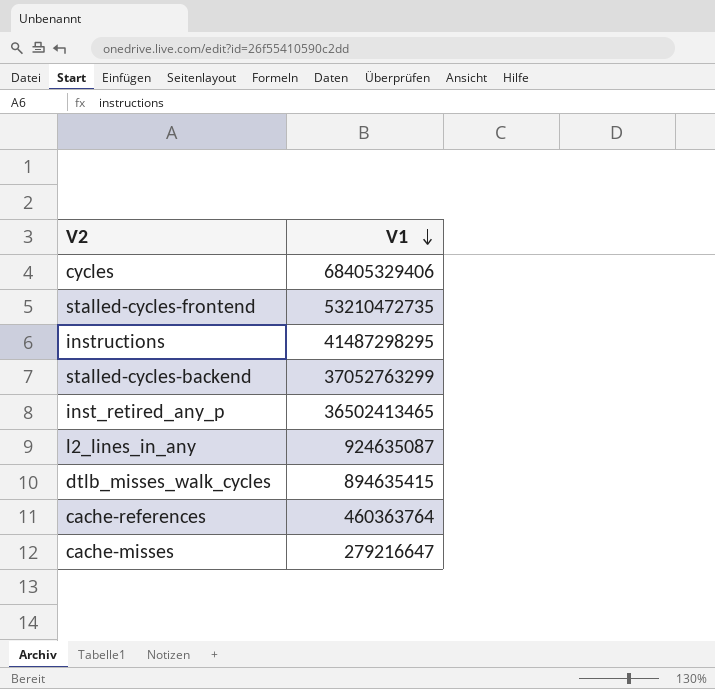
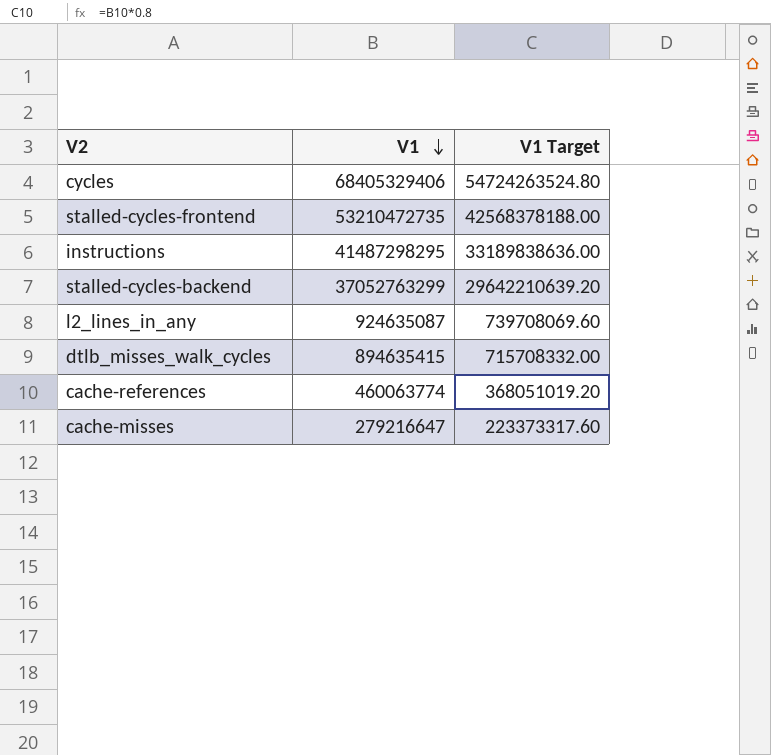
column V1 Target | formula: none -> [V1] * 0.8
row inst_retired_any_p: 36502413465 -> none
cache-references | V1: 460363764 -> 460063774

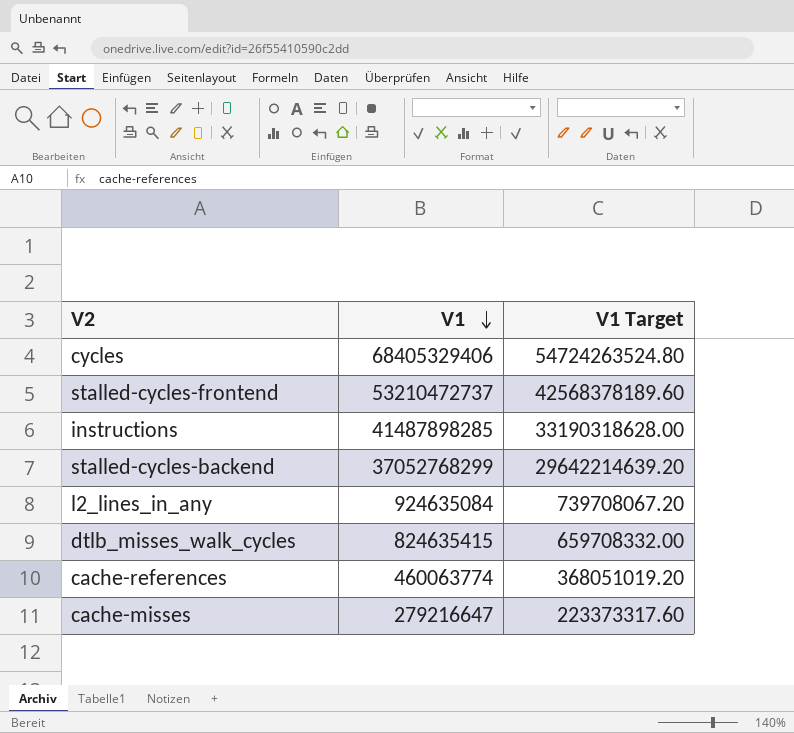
stalled-cycles-frontend | V1: 53210472735 -> 53210472737
stalled-cycles-frontend | V1 Target: 42568378188.00 -> 42568378189.60
instructions | V1: 41487298295 -> 41487898285
instructions | V1 Target: 33189838636.00 -> 33190318628.00
stalled-cycles-backend | V1: 37052763299 -> 37052768299
stalled-cycles-backend | V1 Target: 29642210639.20 -> 29642214639.20
l2_lines_in_any | V1: 924635087 -> 924635084
l2_lines_in_any | V1 Target: 739708069.60 -> 739708067.20
dtlb_misses_walk_cycles | V1: 894635415 -> 824635415
dtlb_misses_walk_cycles | V1 Target: 715708332.00 -> 659708332.00

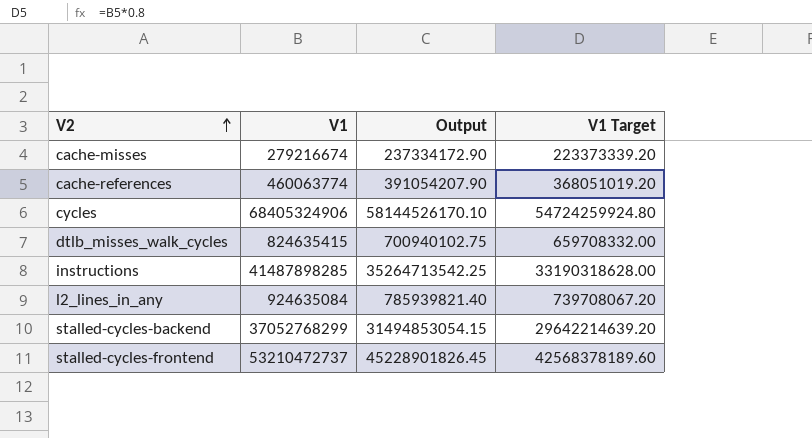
row order: V1 descending -> V2 ascending
column Output | formula: none -> [V1] * 0.85
cache-misses | V1: 279216647 -> 279216674
cache-misses | V1 Target: 223373317.60 -> 223373339.20
cycles | V1: 68405329406 -> 68405324906
cycles | V1 Target: 54724263524.80 -> 54724259924.80

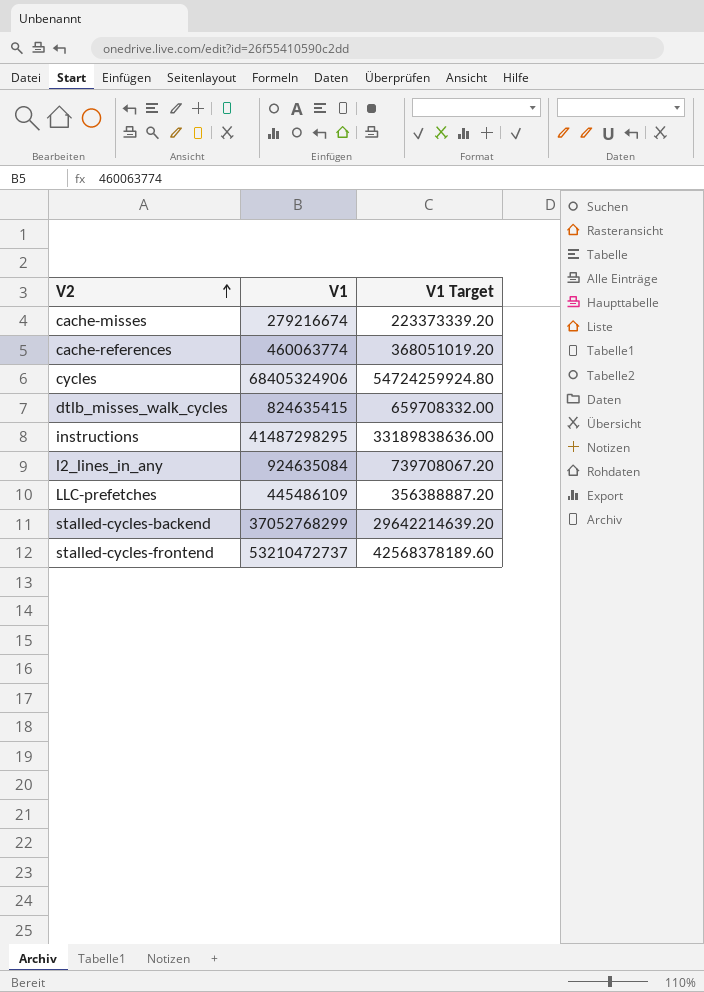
column Output | formula: [V1] * 0.85 -> none
instructions | V1: 41487898285 -> 41487298295
instructions | V1 Target: 33190318628.00 -> 33189838636.00
row LLC-prefetches: none -> 445486109 | 356388887.20

